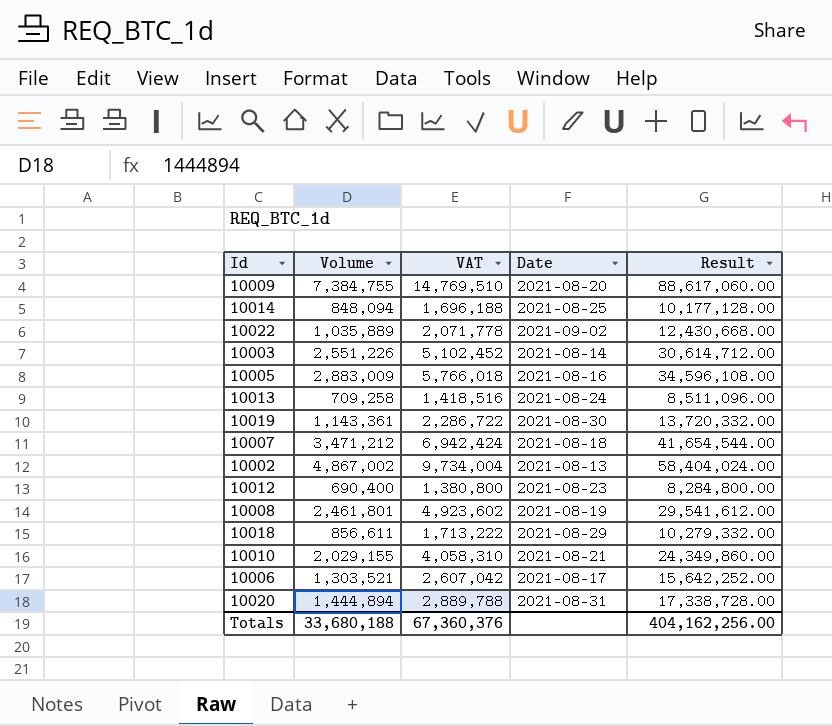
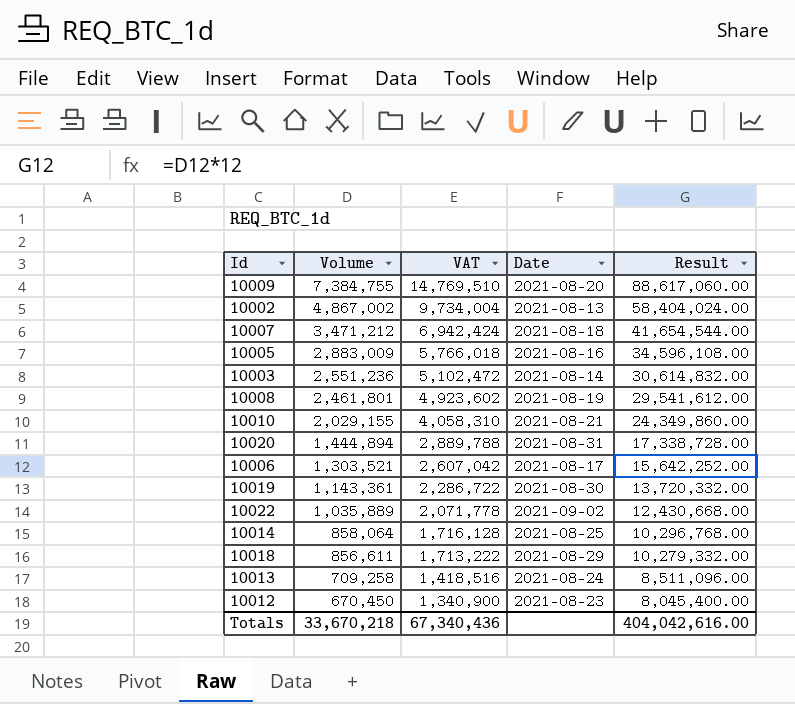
row order: none -> Volume descending
10003 | Volume: 2,551,226 -> 2,551,236
10003 | VAT: 5,102,452 -> 5,102,472
10003 | Result: 30,614,712.00 -> 30,614,832.00
10014 | Volume: 848,094 -> 858,064
10014 | VAT: 1,696,188 -> 1,716,128
10014 | Result: 10,177,128.00 -> 10,296,768.00
10012 | Volume: 690,400 -> 670,450
10012 | VAT: 1,380,800 -> 1,340,900
10012 | Result: 8,284,800.00 -> 8,045,400.00
Totals | Volume: 33,680,188 -> 33,670,218
Totals | VAT: 67,360,376 -> 67,340,436
Totals | Result: 404,162,256.00 -> 404,042,616.00

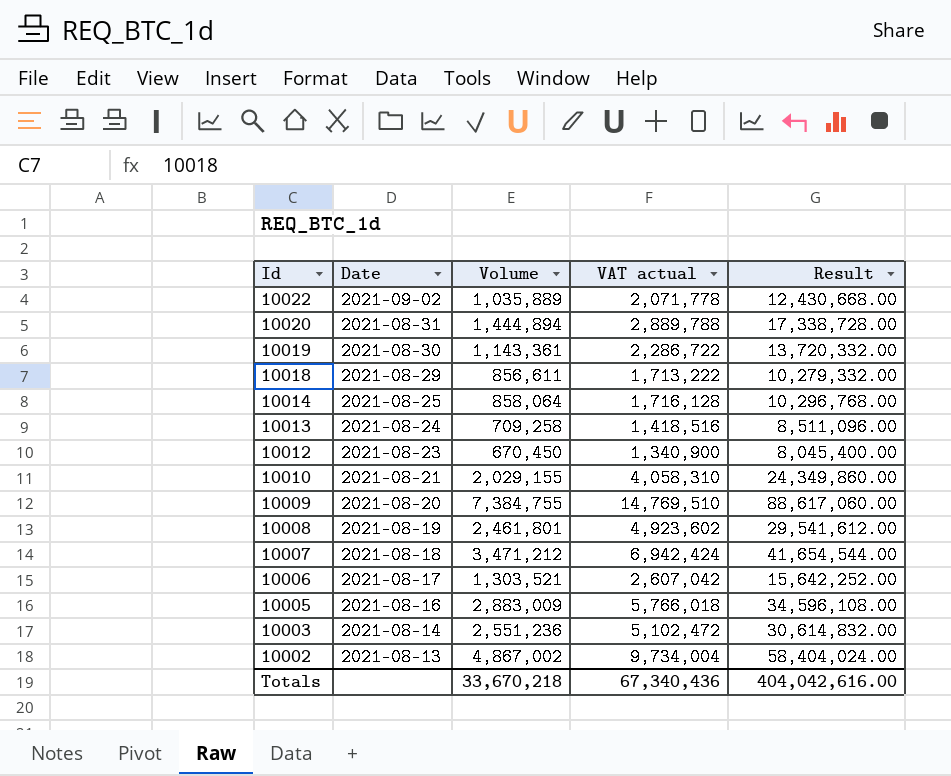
row order: Volume descending -> Id descending
column Date | position: 4 -> 2
column name: VAT -> VAT actual

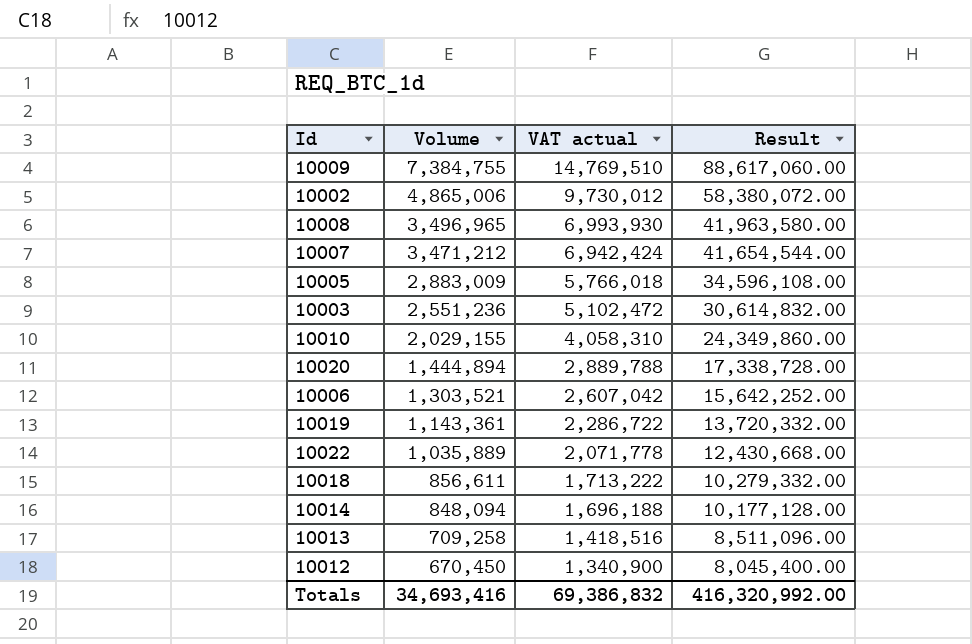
row order: Id descending -> Volume descending
column Date | position: 2 -> none
10002 | Volume: 4,867,002 -> 4,865,006
10002 | VAT actual: 9,734,004 -> 9,730,012
10002 | Result: 58,404,024.00 -> 58,380,072.00
10008 | Volume: 2,461,801 -> 3,496,965
10008 | VAT actual: 4,923,602 -> 6,993,930
10008 | Result: 29,541,612.00 -> 41,963,580.00
10014 | Volume: 858,064 -> 848,094
10014 | VAT actual: 1,716,128 -> 1,696,188
10014 | Result: 10,296,768.00 -> 10,177,128.00
Totals | Volume: 33,670,218 -> 34,693,416
Totals | VAT actual: 67,340,436 -> 69,386,832
Totals | Result: 404,042,616.00 -> 416,320,992.00

